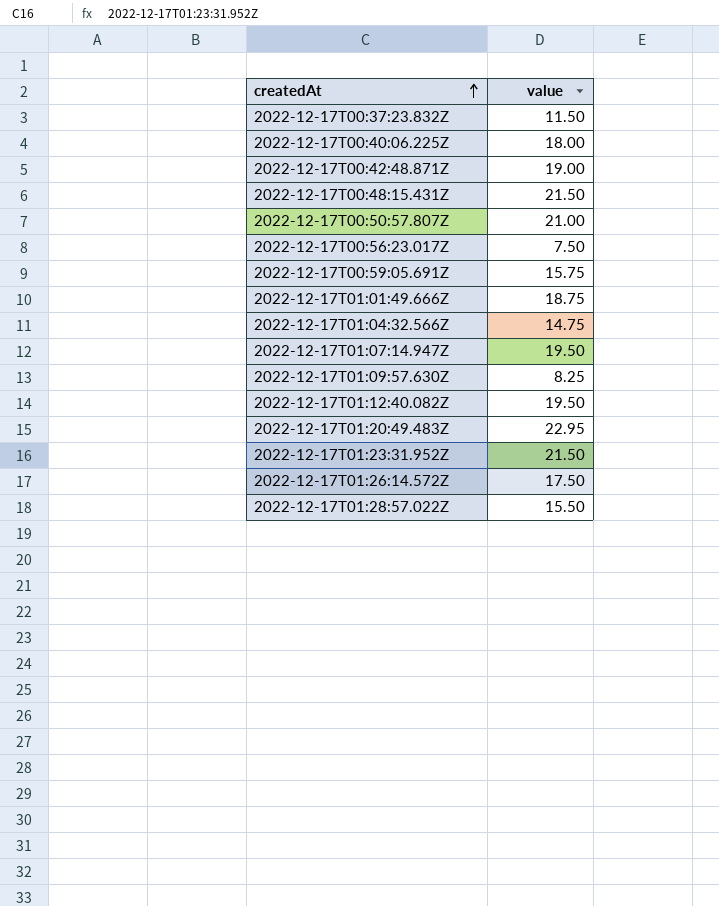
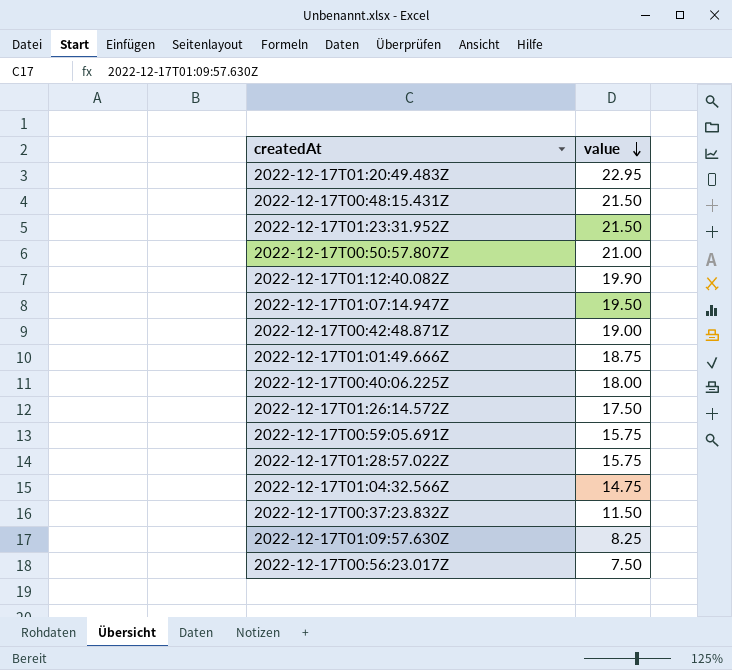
row order: createdAt ascending -> value descending
2022-12-17T01:12:40.082Z | value: 19.50 -> 19.90
2022-12-17T01:28:57.022Z | value: 15.50 -> 15.75

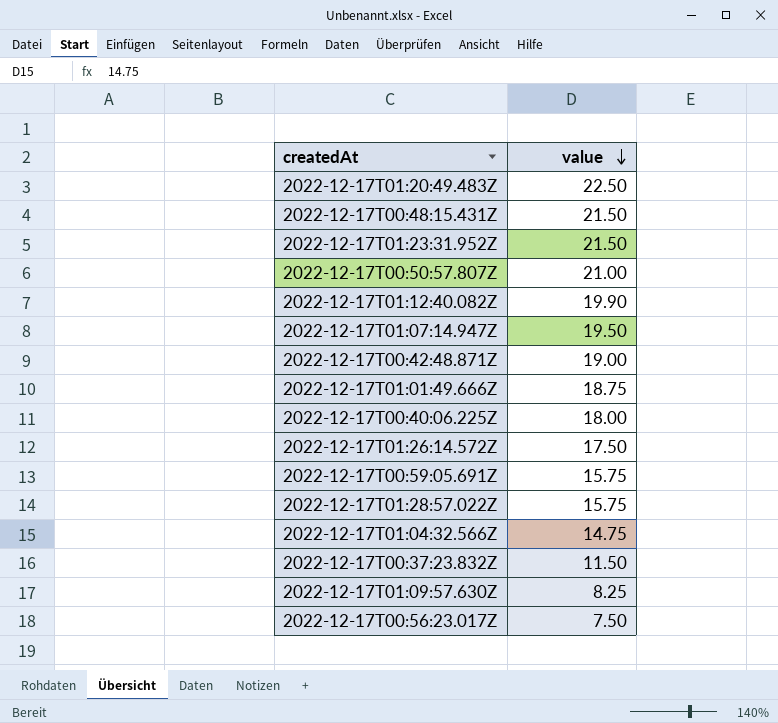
2022-12-17T01:20:49.483Z | value: 22.95 -> 22.50

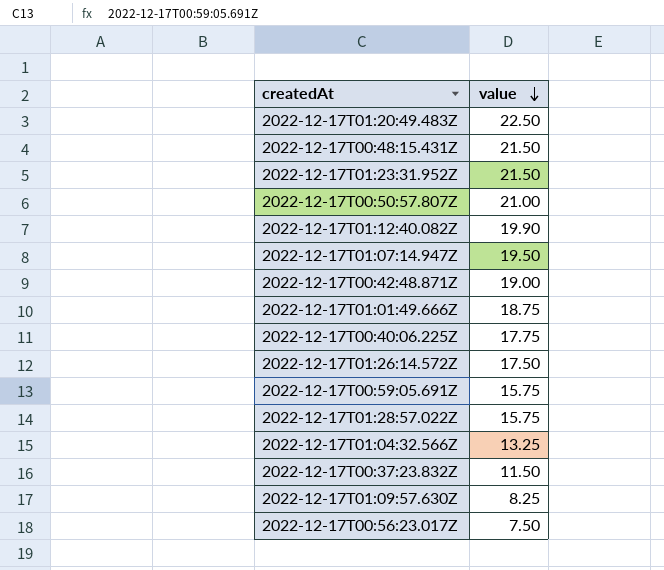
2022-12-17T00:40:06.225Z | value: 18.00 -> 17.75
2022-12-17T01:04:32.566Z | value: 14.75 -> 13.25

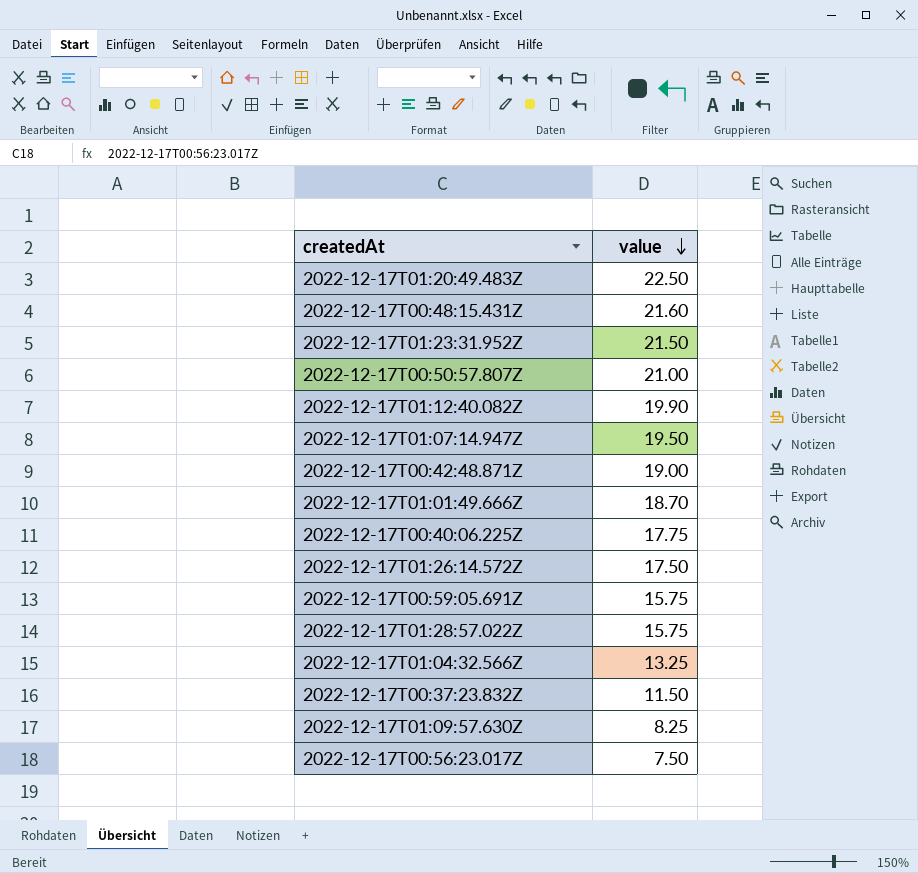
2022-12-17T00:48:15.431Z | value: 21.50 -> 21.60
2022-12-17T01:01:49.666Z | value: 18.75 -> 18.70

